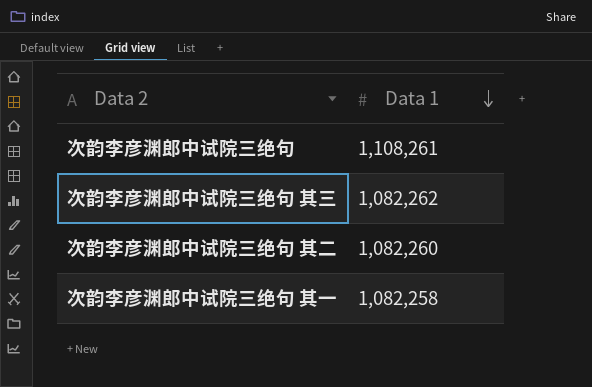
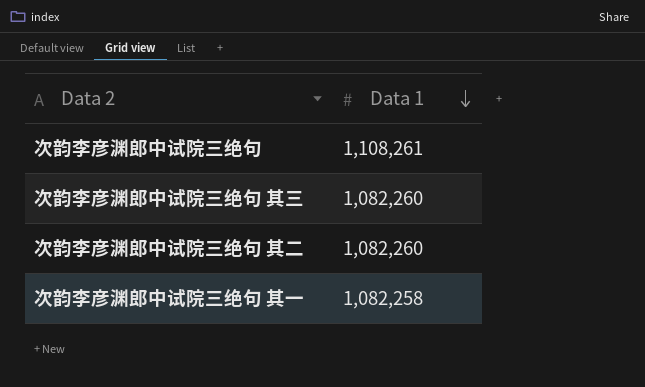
次韵李彦渊郎中试院三绝句 其三 | Data 1: 1,082,262 -> 1,082,260

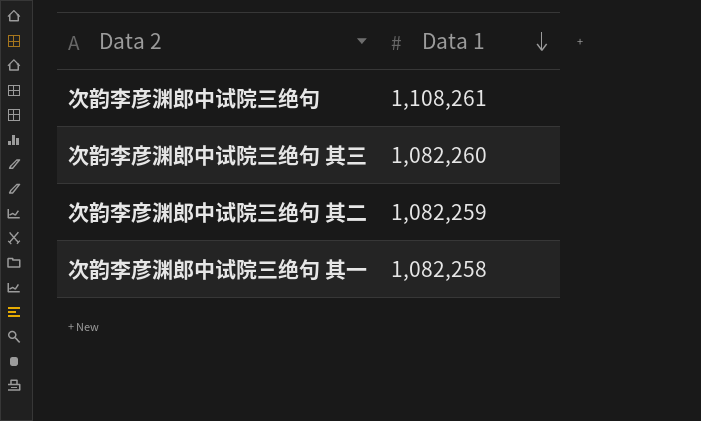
次韵李彦渊郎中试院三绝句 其二 | Data 1: 1,082,260 -> 1,082,259

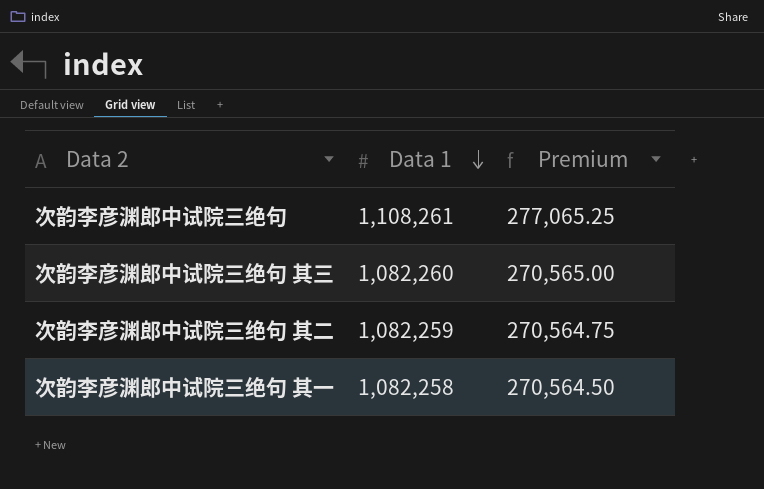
column Premium | formula: none -> [Data 1] * 0.25

